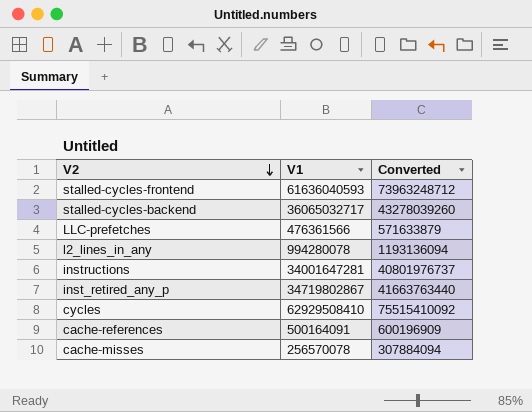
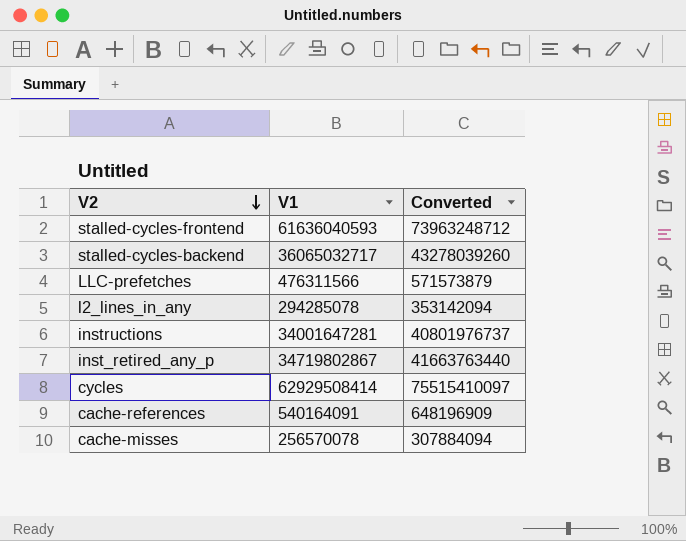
LLC-prefetches | V1: 476361566 -> 476311566
LLC-prefetches | Converted: 571633879 -> 571573879
l2_lines_in_any | V1: 994280078 -> 294285078
l2_lines_in_any | Converted: 1193136094 -> 353142094
cycles | V1: 62929508410 -> 62929508414
cycles | Converted: 75515410092 -> 75515410097
cache-references | V1: 500164091 -> 540164091
cache-references | Converted: 600196909 -> 648196909

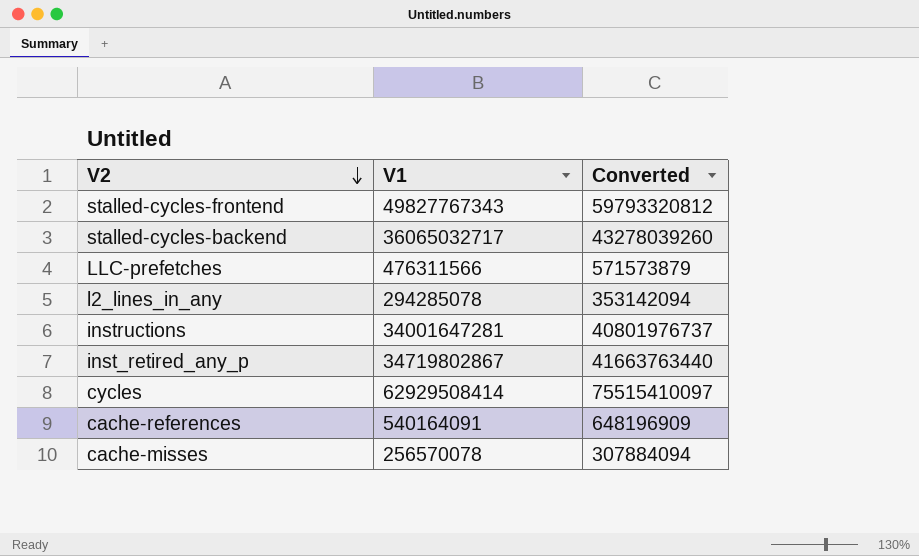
stalled-cycles-frontend | V1: 61636040593 -> 49827767343
stalled-cycles-frontend | Converted: 73963248712 -> 59793320812

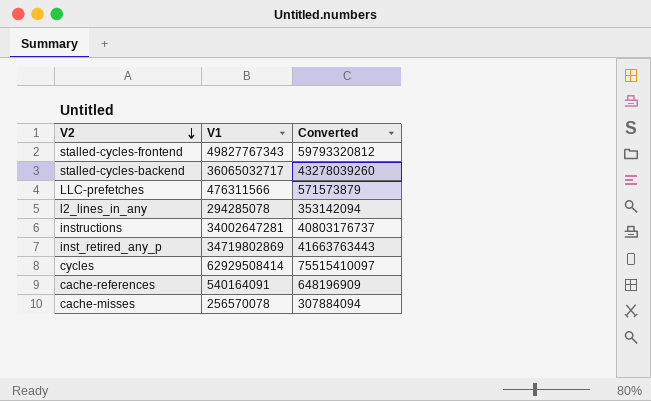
instructions | V1: 34001647281 -> 34002647281
instructions | Converted: 40801976737 -> 40803176737
inst_retired_any_p | V1: 34719802867 -> 34719802869
inst_retired_any_p | Converted: 41663763440 -> 41663763443

